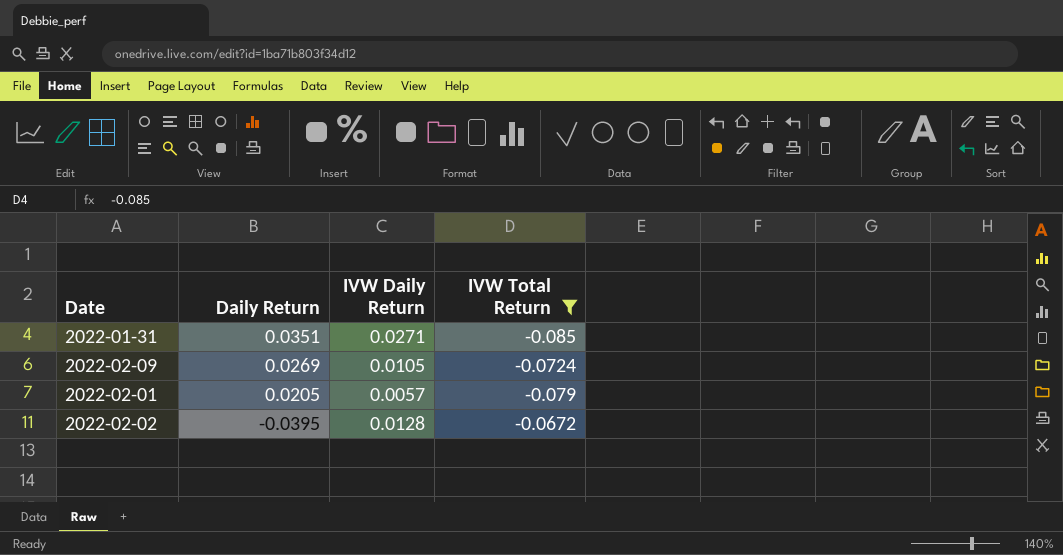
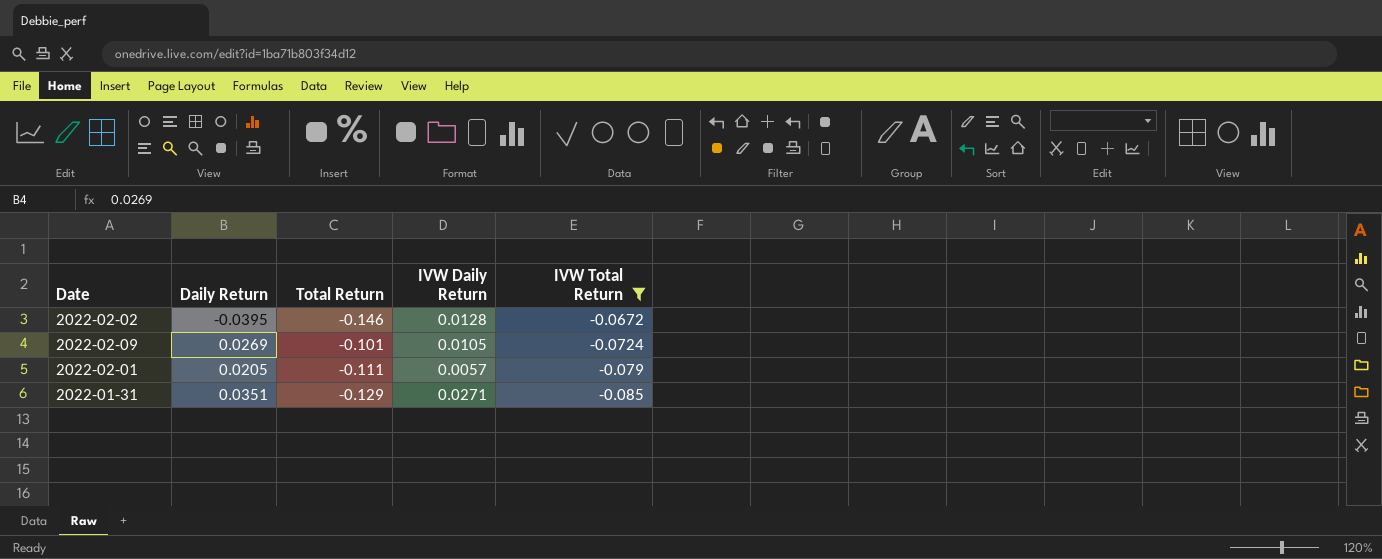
row order: Daily Return descending -> IVW Total Return descending
column Total Return | position: none -> 3

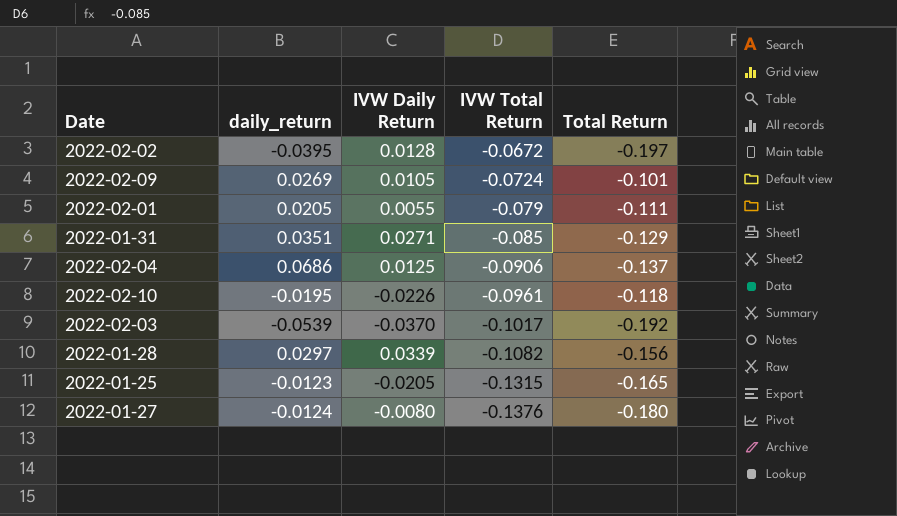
filter: IVW Total Return >= -0.085 -> none
column name: Daily Return -> daily_return
column Total Return | position: 3 -> 5
2022-02-02 | Total Return: -0.146 -> -0.197
2022-02-01 | IVW Daily Return: 0.0057 -> 0.0055

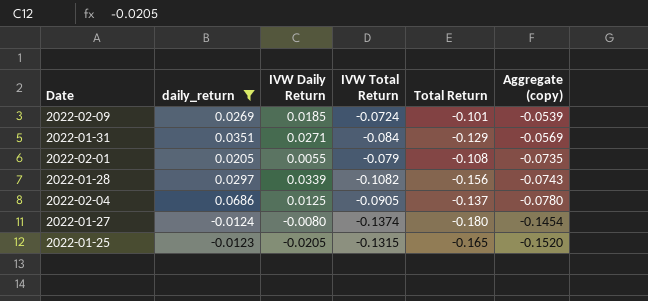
filter: none -> daily_return >= -0.0124
row order: IVW Total Return descending -> Aggregate (copy) descending
column Aggregate (copy) | formula: none -> [IVW Daily Return] + [IVW Total Return]
2022-02-09 | IVW Daily Return: 0.0105 -> 0.0185
2022-01-31 | IVW Total Return: -0.085 -> -0.084
2022-02-01 | Total Return: -0.111 -> -0.108
2022-02-04 | IVW Total Return: -0.0906 -> -0.0905
2022-01-27 | IVW Total Return: -0.1376 -> -0.1374

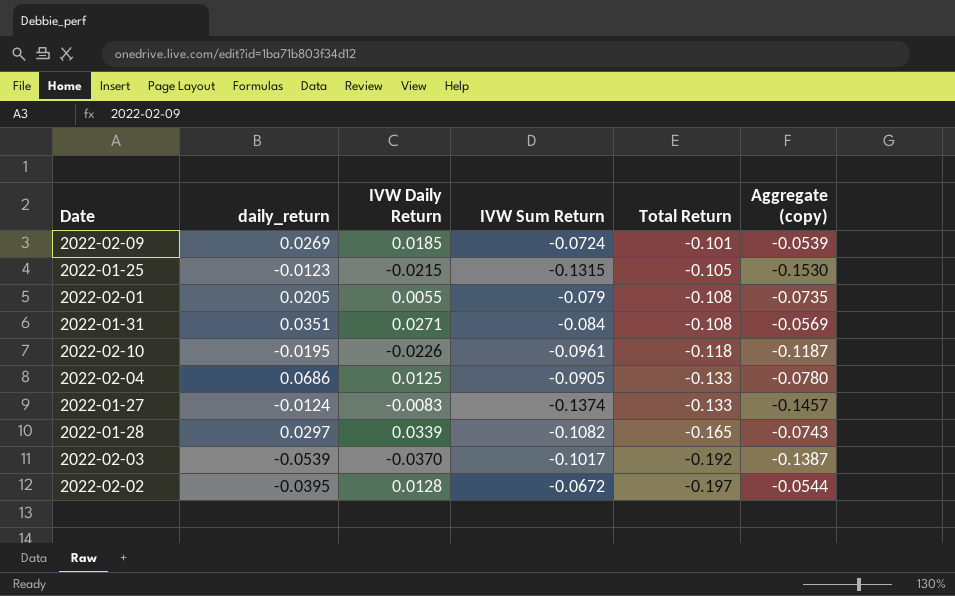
filter: daily_return >= -0.0124 -> none
row order: Aggregate (copy) descending -> Total Return descending
column name: IVW Total Return -> IVW Sum Return
2022-01-25 | IVW Daily Return: -0.0205 -> -0.0215
2022-01-25 | Total Return: -0.165 -> -0.105
2022-01-25 | Aggregate (copy): -0.1520 -> -0.1530
2022-01-31 | Total Return: -0.129 -> -0.108
2022-02-04 | Total Return: -0.137 -> -0.133
2022-01-27 | IVW Daily Return: -0.0080 -> -0.0083
2022-01-27 | Total Return: -0.180 -> -0.133
2022-01-27 | Aggregate (copy): -0.1454 -> -0.1457
2022-01-28 | Total Return: -0.156 -> -0.165

